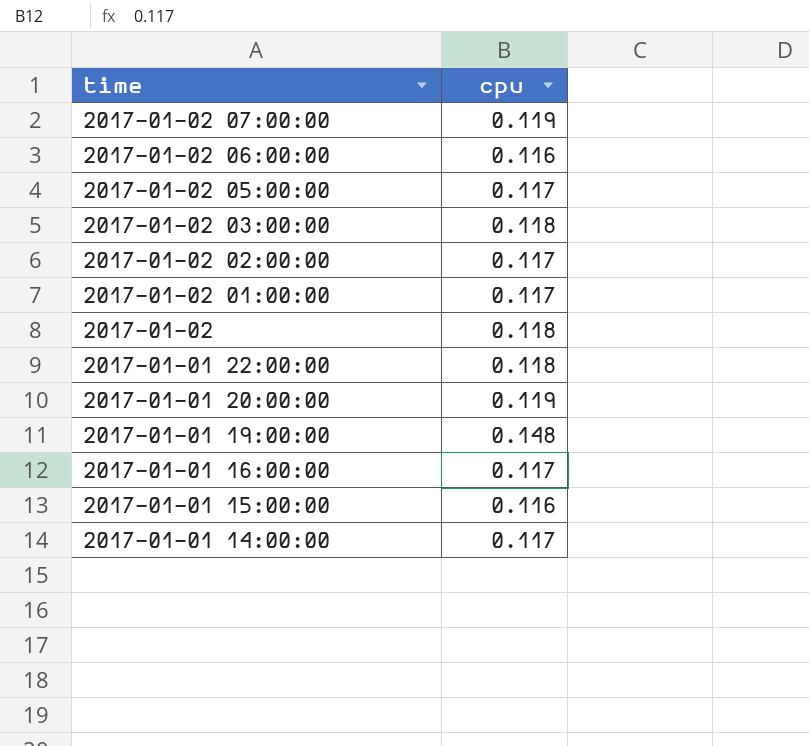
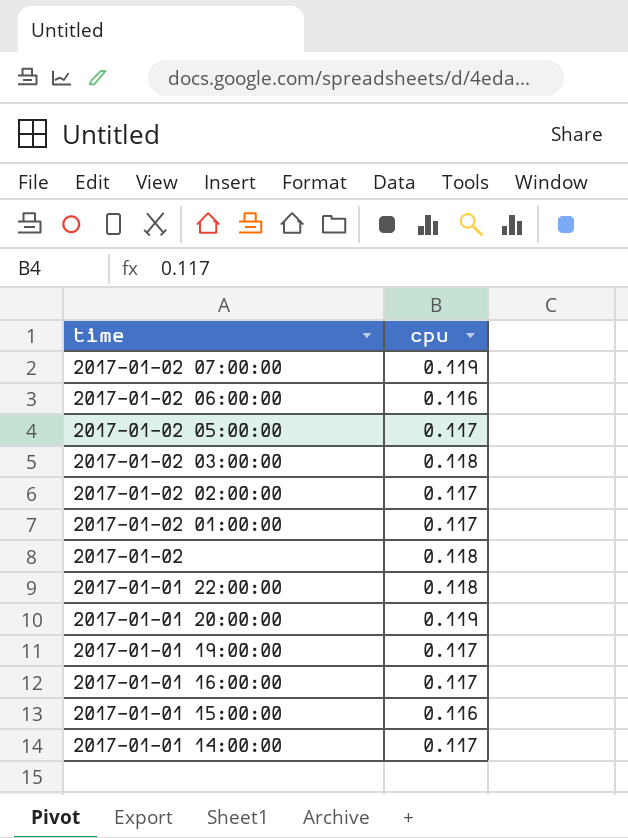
2017-01-01 19:00:00 | cpu: 0.148 -> 0.117

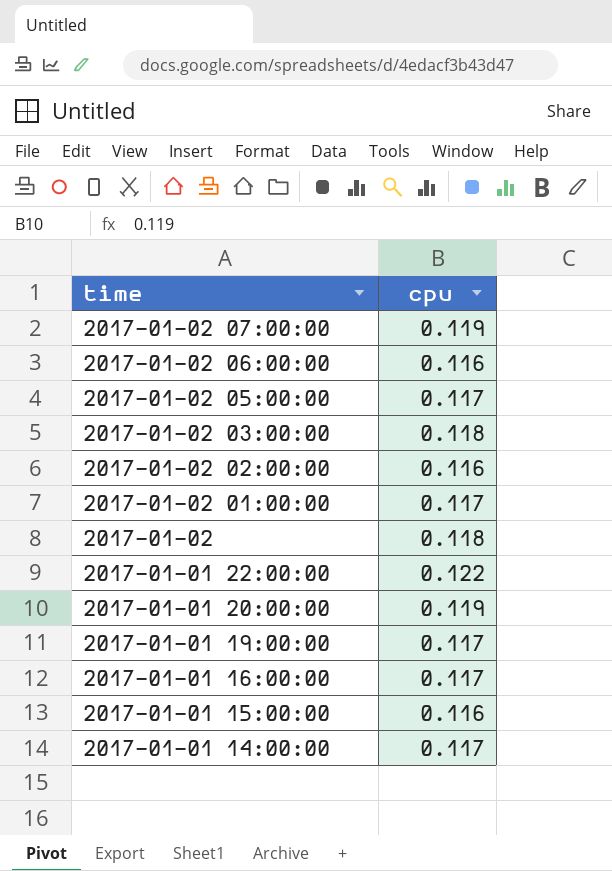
2017-01-02 02:00:00 | cpu: 0.117 -> 0.116
2017-01-01 22:00:00 | cpu: 0.118 -> 0.122

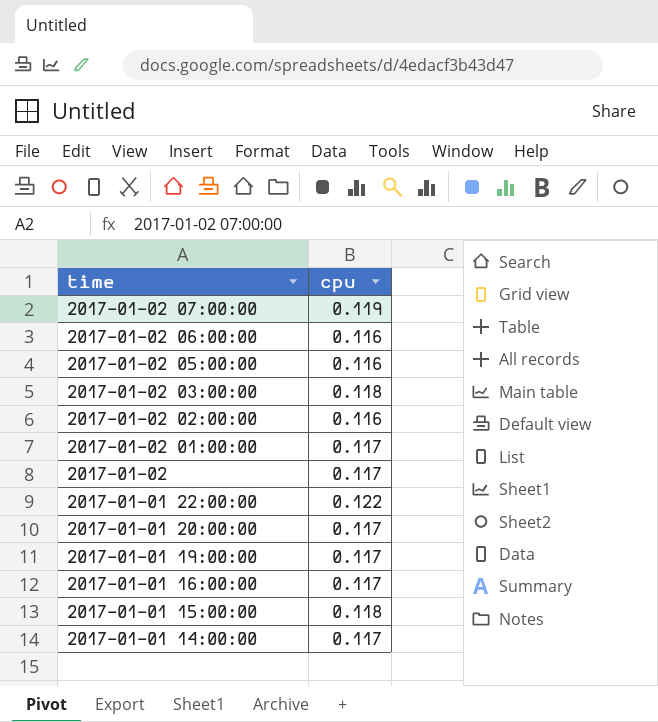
2017-01-02 05:00:00 | cpu: 0.117 -> 0.116
2017-01-02 | cpu: 0.118 -> 0.117
2017-01-01 20:00:00 | cpu: 0.119 -> 0.117
2017-01-01 15:00:00 | cpu: 0.116 -> 0.118

